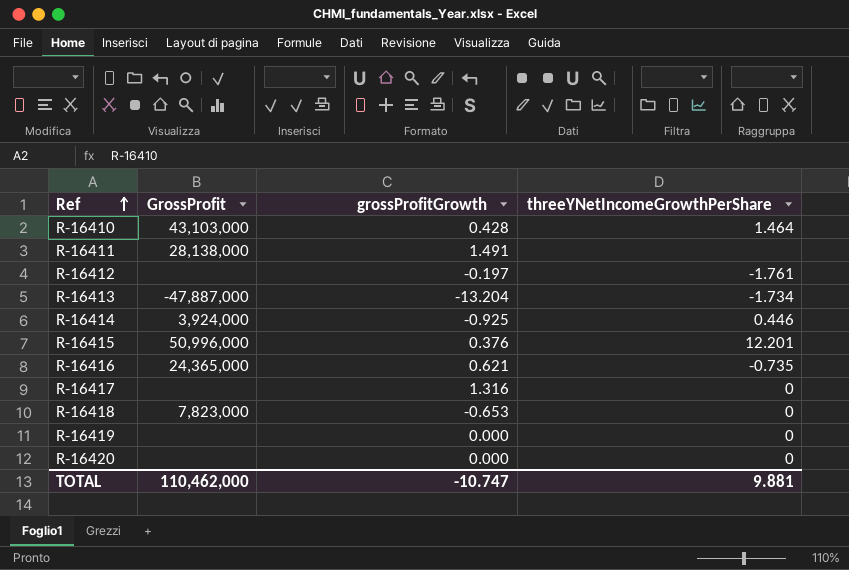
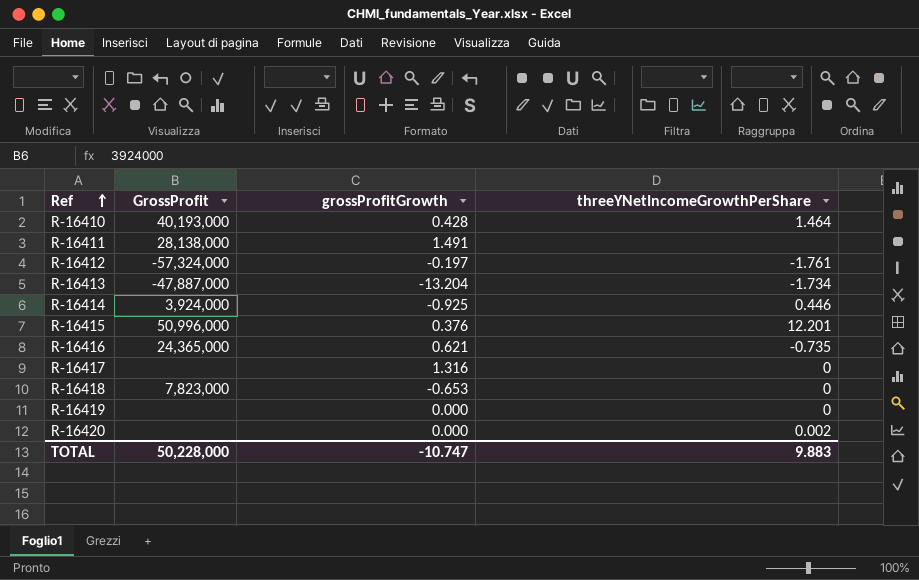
R-16410 | GrossProfit: 43,103,000 -> 40,193,000
R-16412 | GrossProfit: none -> -57,324,000
R-16420 | threeYNetIncomeGrowthPerShare: 0 -> 0.002
TOTAL | GrossProfit: 110,462,000 -> 50,228,000
TOTAL | threeYNetIncomeGrowthPerShare: 9.881 -> 9.883

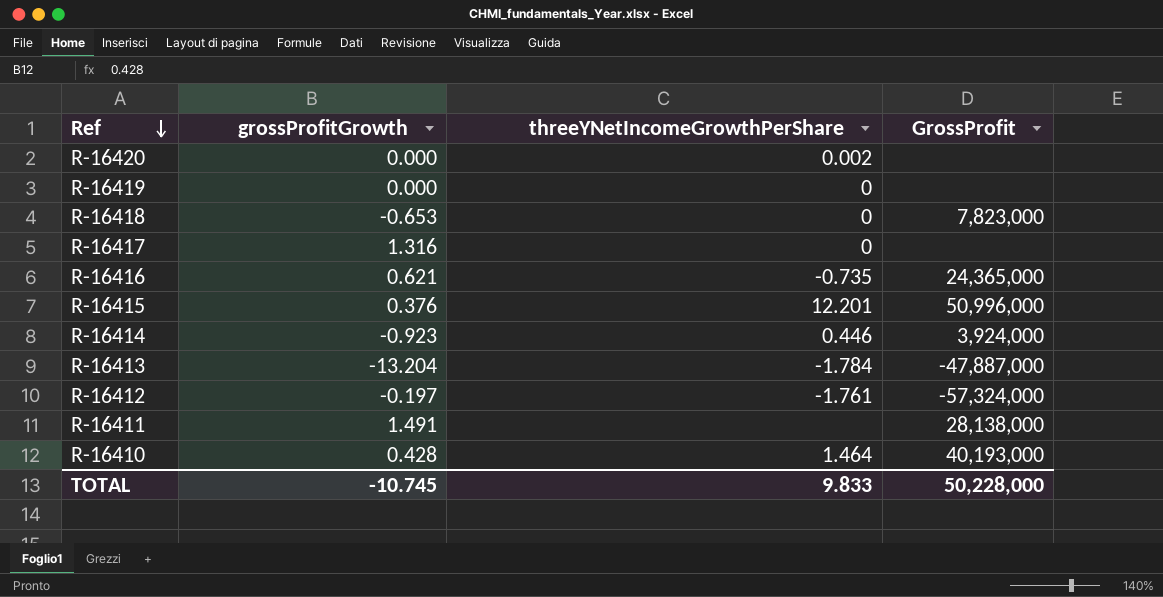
row order: Ref ascending -> Ref descending
column GrossProfit | position: 2 -> 4
R-16414 | grossProfitGrowth: -0.925 -> -0.923
R-16413 | threeYNetIncomeGrowthPerShare: -1.734 -> -1.784
TOTAL | grossProfitGrowth: -10.747 -> -10.745
TOTAL | threeYNetIncomeGrowthPerShare: 9.883 -> 9.833

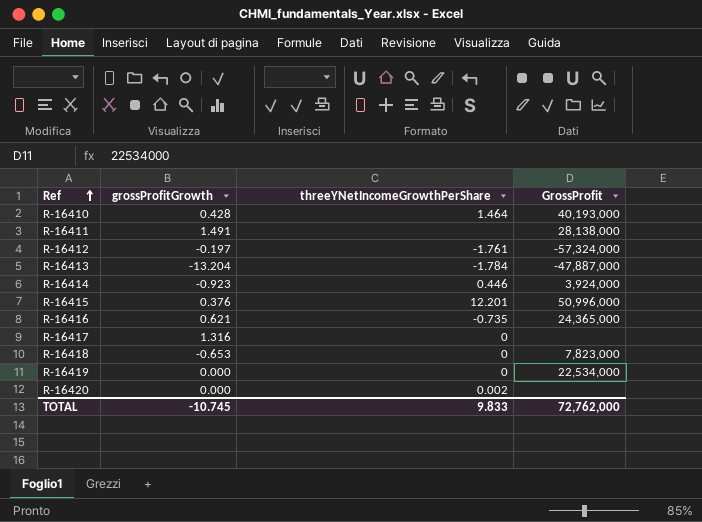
row order: Ref descending -> Ref ascending
R-16419 | GrossProfit: none -> 22,534,000
TOTAL | GrossProfit: 50,228,000 -> 72,762,000

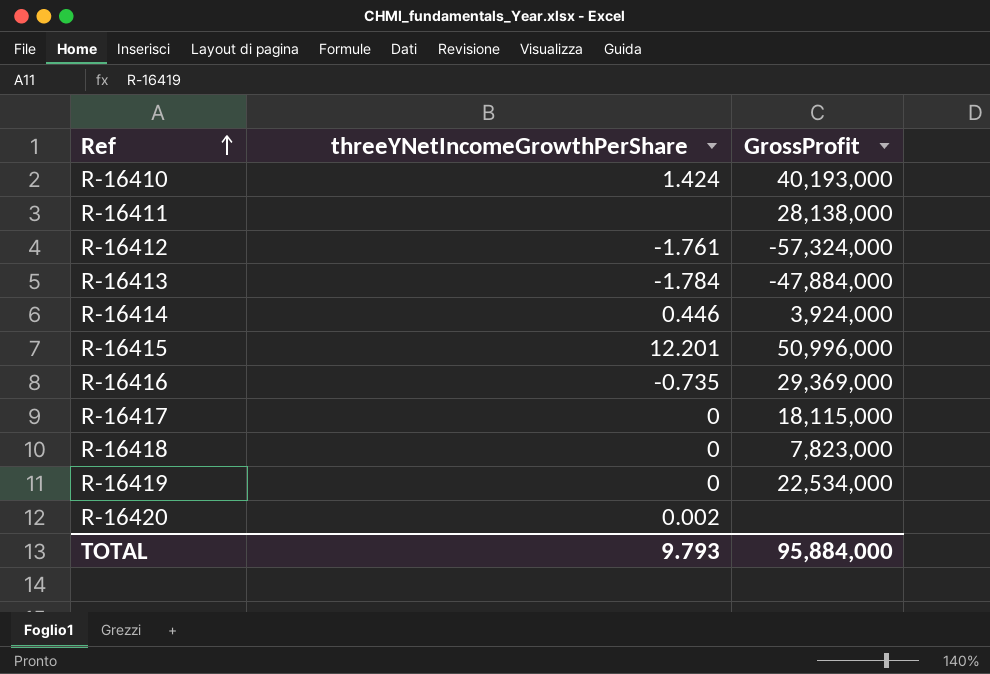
column grossProfitGrowth | position: 2 -> none
R-16410 | threeYNetIncomeGrowthPerShare: 1.464 -> 1.424
R-16413 | GrossProfit: -47,887,000 -> -47,884,000
R-16416 | GrossProfit: 24,365,000 -> 29,369,000
R-16417 | GrossProfit: none -> 18,115,000
TOTAL | threeYNetIncomeGrowthPerShare: 9.833 -> 9.793
TOTAL | GrossProfit: 72,762,000 -> 95,884,000

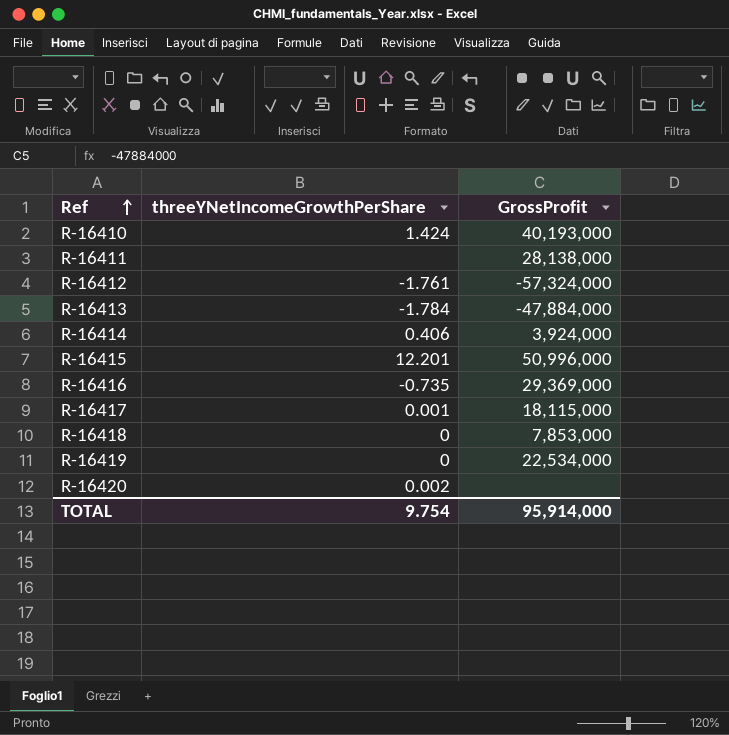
R-16414 | threeYNetIncomeGrowthPerShare: 0.446 -> 0.406
R-16417 | threeYNetIncomeGrowthPerShare: 0 -> 0.001
R-16418 | GrossProfit: 7,823,000 -> 7,853,000
TOTAL | threeYNetIncomeGrowthPerShare: 9.793 -> 9.754
TOTAL | GrossProfit: 95,884,000 -> 95,914,000

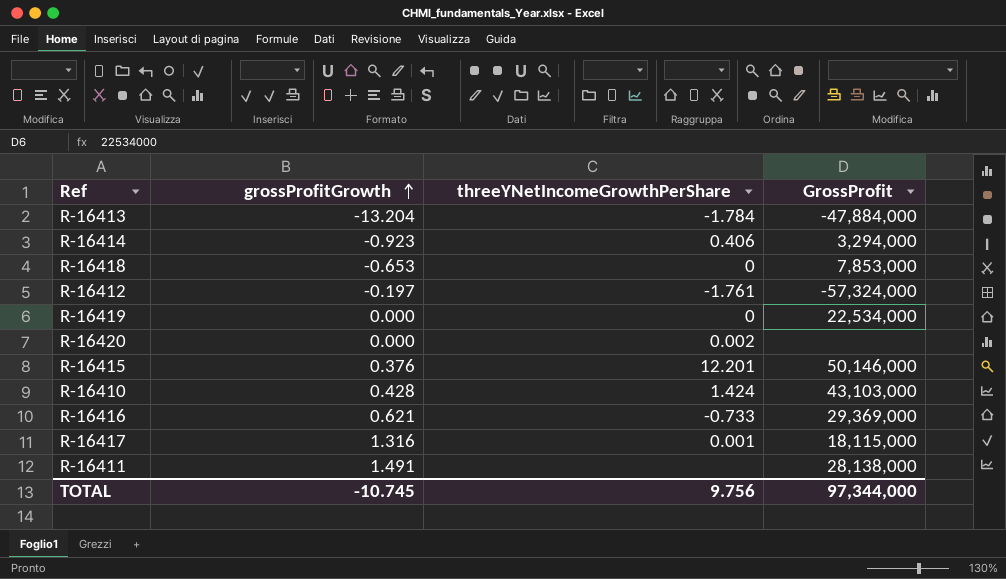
row order: Ref ascending -> grossProfitGrowth ascending
column grossProfitGrowth | position: none -> 2
R-16414 | GrossProfit: 3,924,000 -> 3,294,000
R-16415 | GrossProfit: 50,996,000 -> 50,146,000
R-16410 | GrossProfit: 40,193,000 -> 43,103,000
R-16416 | threeYNetIncomeGrowthPerShare: -0.735 -> -0.733
TOTAL | threeYNetIncomeGrowthPerShare: 9.754 -> 9.756
TOTAL | GrossProfit: 95,914,000 -> 97,344,000

